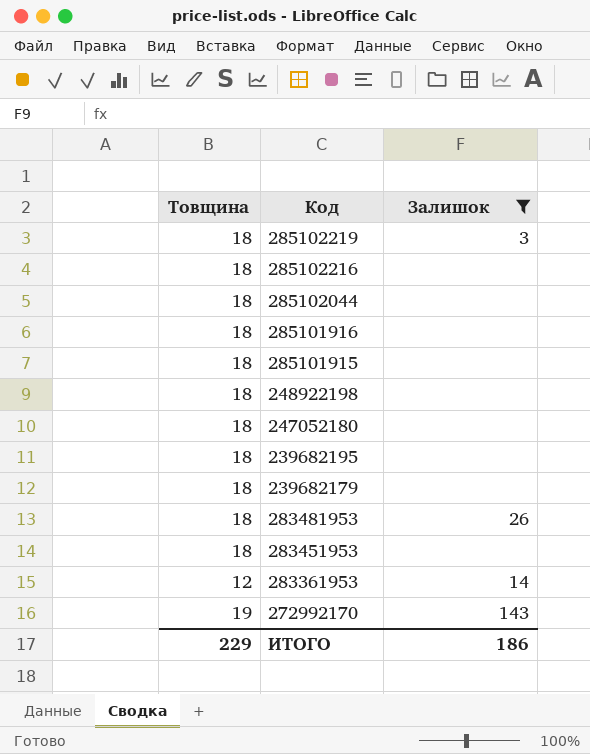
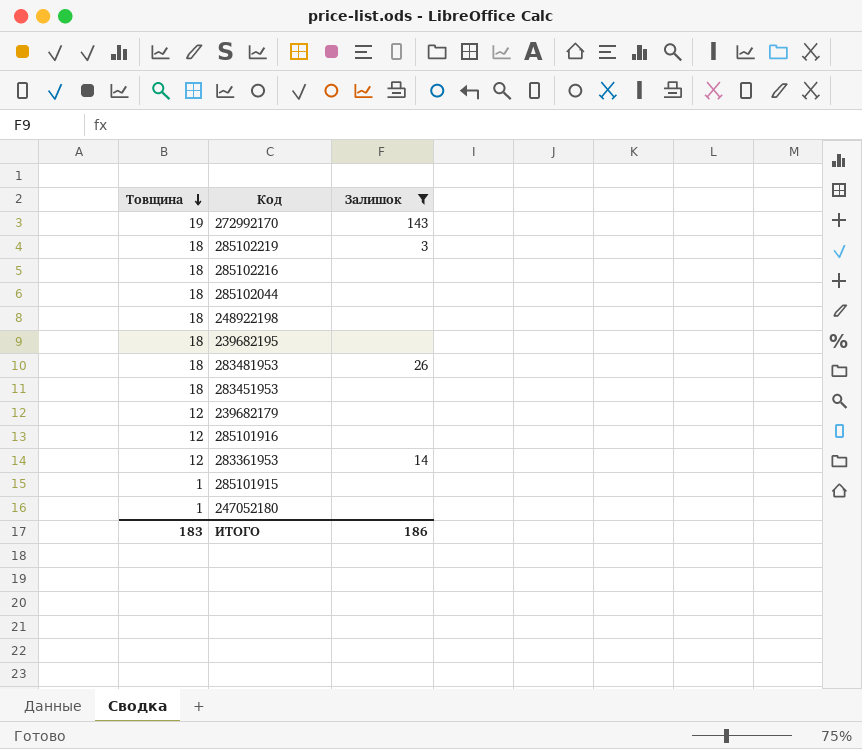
row order: none -> Товщина descending
239682179 | Товщина: 18 -> 12
285101916 | Товщина: 18 -> 12
285101915 | Товщина: 18 -> 1
247052180 | Товщина: 18 -> 1
ИТОГО | Товщина: 229 -> 183

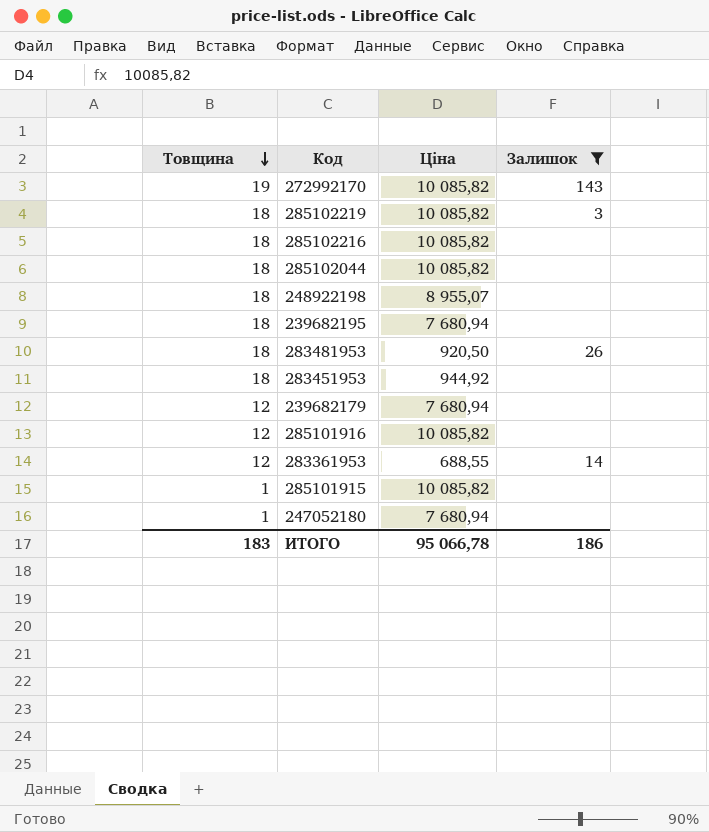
column Ціна | position: none -> 3

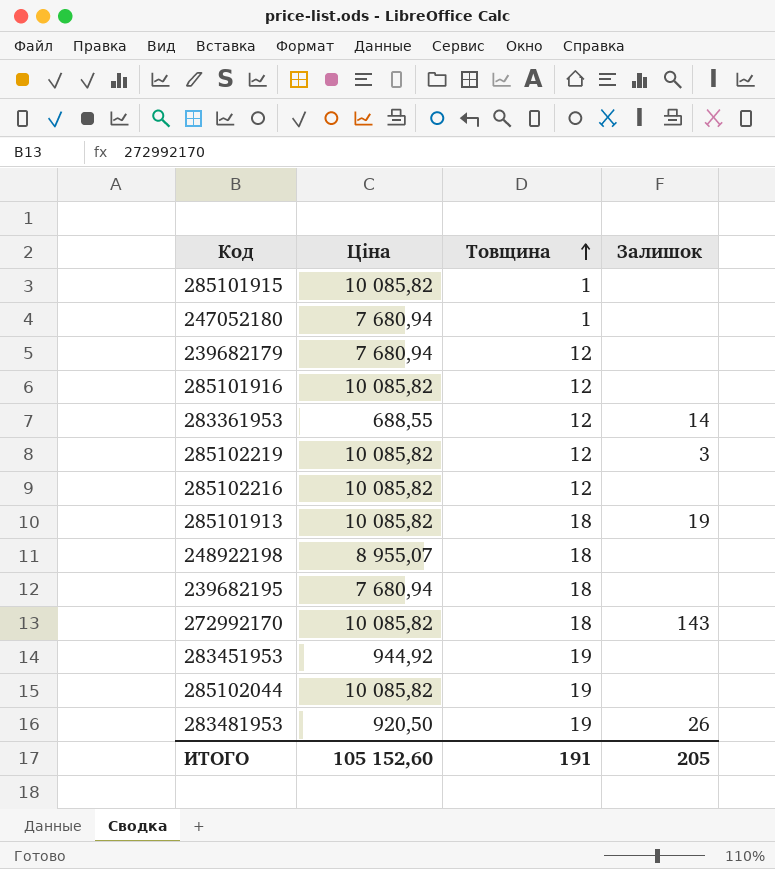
filter: Залишок != 19 -> none
row order: Товщина descending -> Товщина ascending
column Товщина | position: 1 -> 3
285102219 | Товщина: 18 -> 12
285102216 | Товщина: 18 -> 12
272992170 | Товщина: 19 -> 18
283451953 | Товщина: 18 -> 19
285102044 | Товщина: 18 -> 19
283481953 | Товщина: 18 -> 19
ИТОГО | Ціна: 95 066,78 -> 105 152,60
ИТОГО | Товщина: 183 -> 191
ИТОГО | Залишок: 186 -> 205

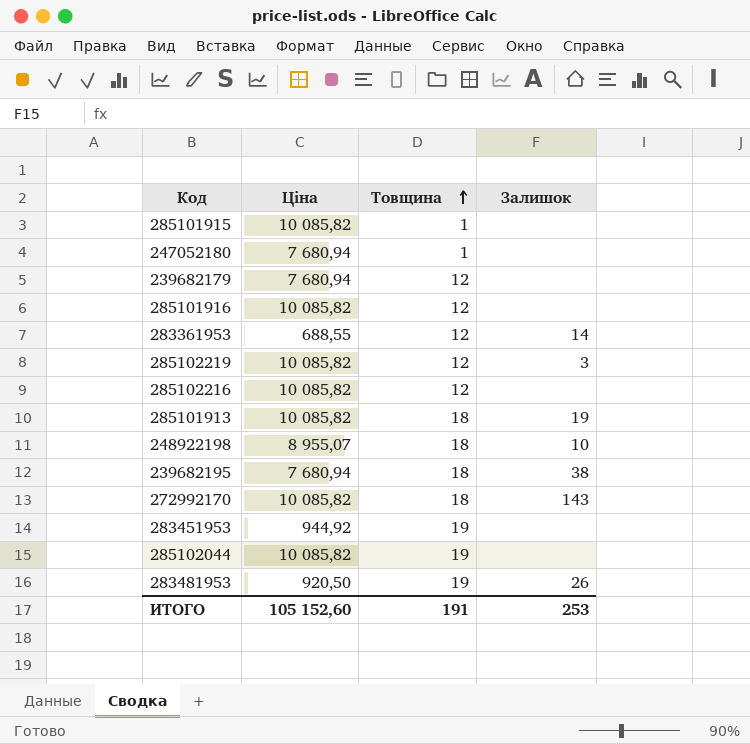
248922198 | Залишок: none -> 10
239682195 | Залишок: none -> 38
ИТОГО | Залишок: 205 -> 253

